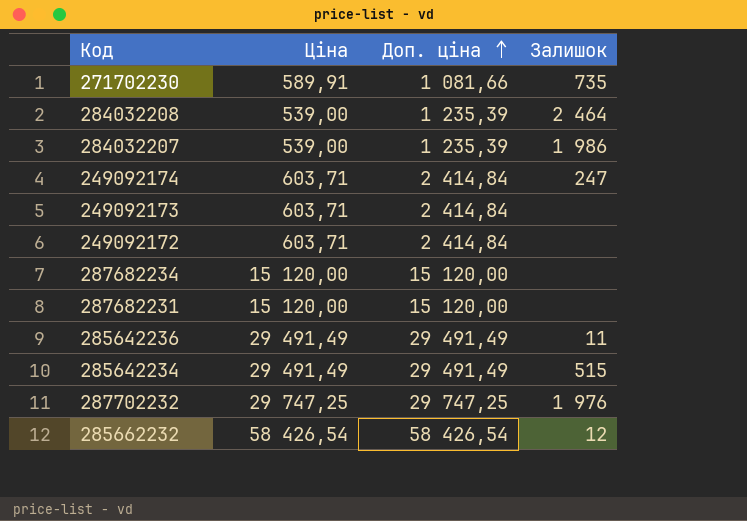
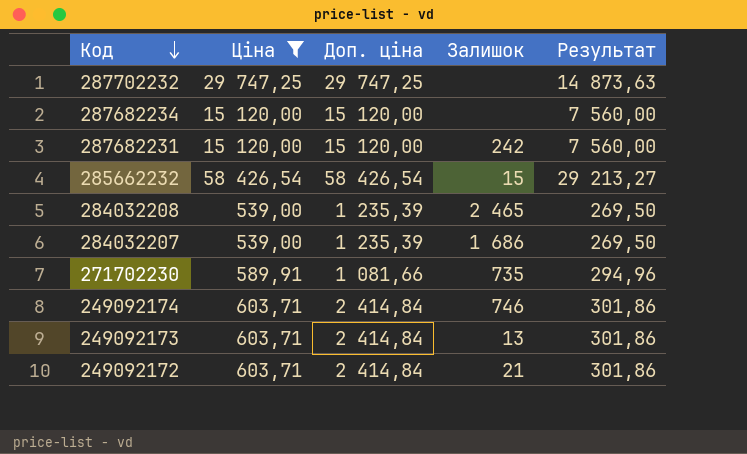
filter: none -> Ціна != 29 491,49
row order: Доп. ціна ascending -> Код descending
column Результат | formula: none -> [Ціна] * 0,5
287702232 | Залишок: 1 976 -> none
287682231 | Залишок: none -> 242
285662232 | Залишок: 12 -> 15
284032208 | Залишок: 2 464 -> 2 465
284032207 | Залишок: 1 986 -> 1 686
249092174 | Залишок: 247 -> 746
249092173 | Залишок: none -> 13
249092172 | Залишок: none -> 21

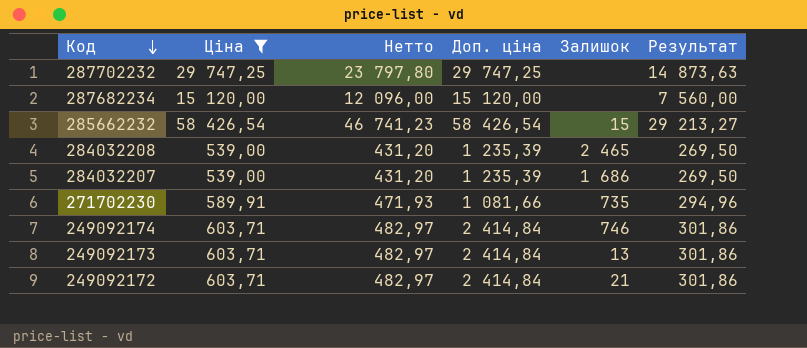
column Нетто | formula: none -> [Ціна] * 0,8
row 287682231: 15 120,00 | 15 120,00 | 242 | 7 560,00 -> none

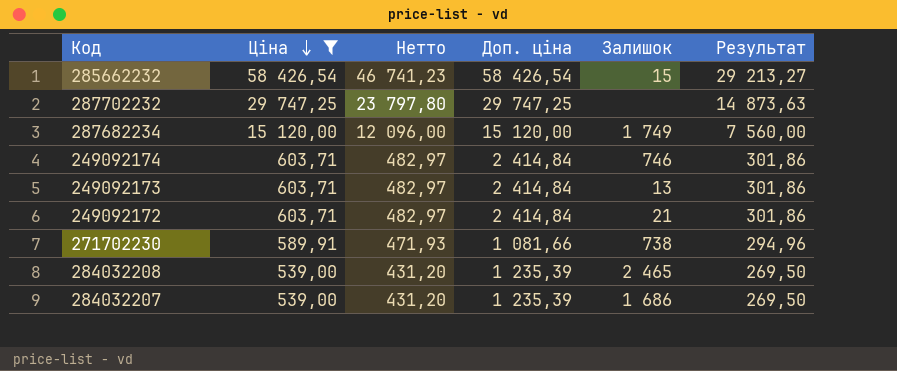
row order: Код descending -> Ціна descending
287682234 | Залишок: none -> 1 749
271702230 | Залишок: 735 -> 738

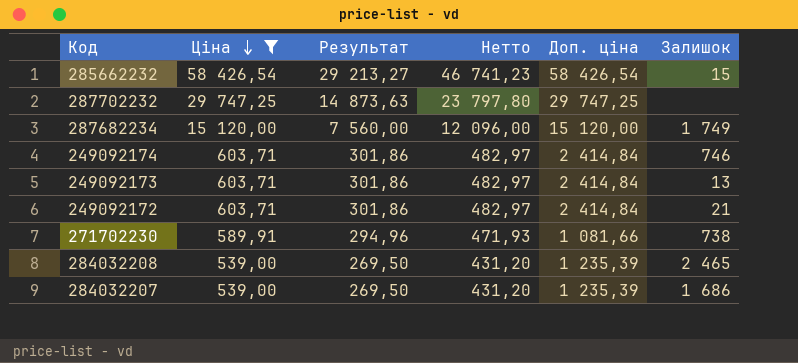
column Результат | position: 6 -> 3

